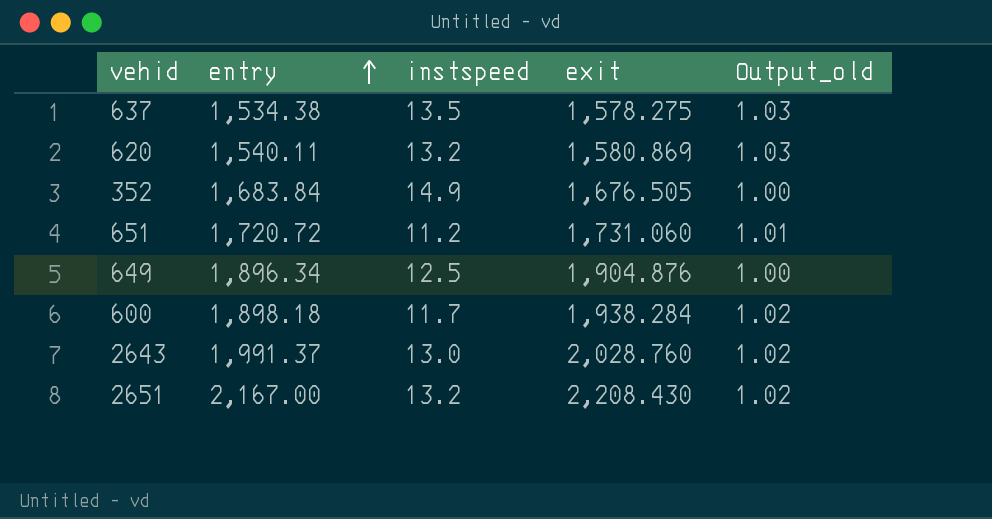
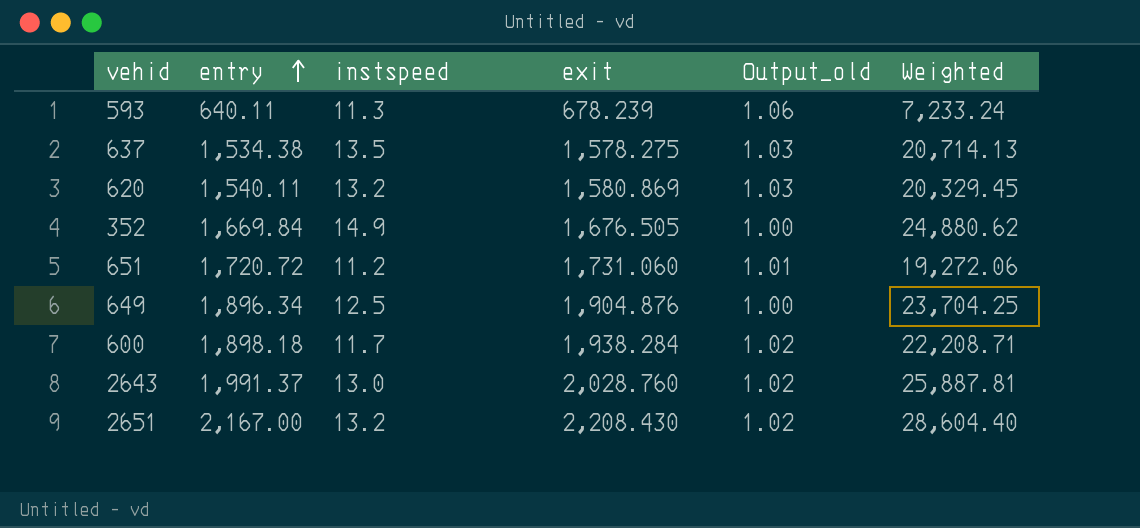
column Weighted | formula: none -> [entry] * [instspeed]
row 593: none -> 640.11 | 11.3 | 678.239 | 1.06 | 7,233.24
352 | entry: 1,683.84 -> 1,669.84

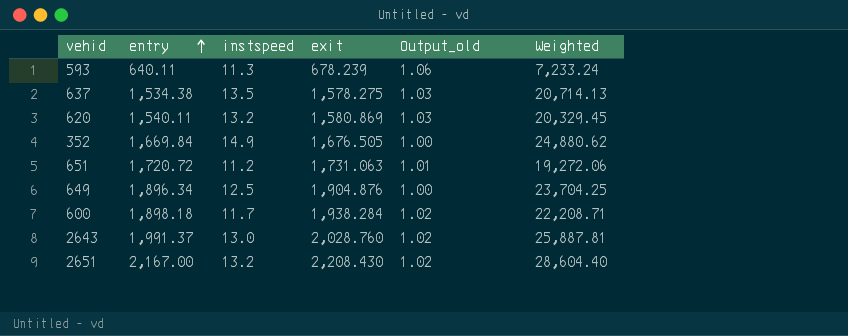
651 | exit: 1,731.060 -> 1,731.063

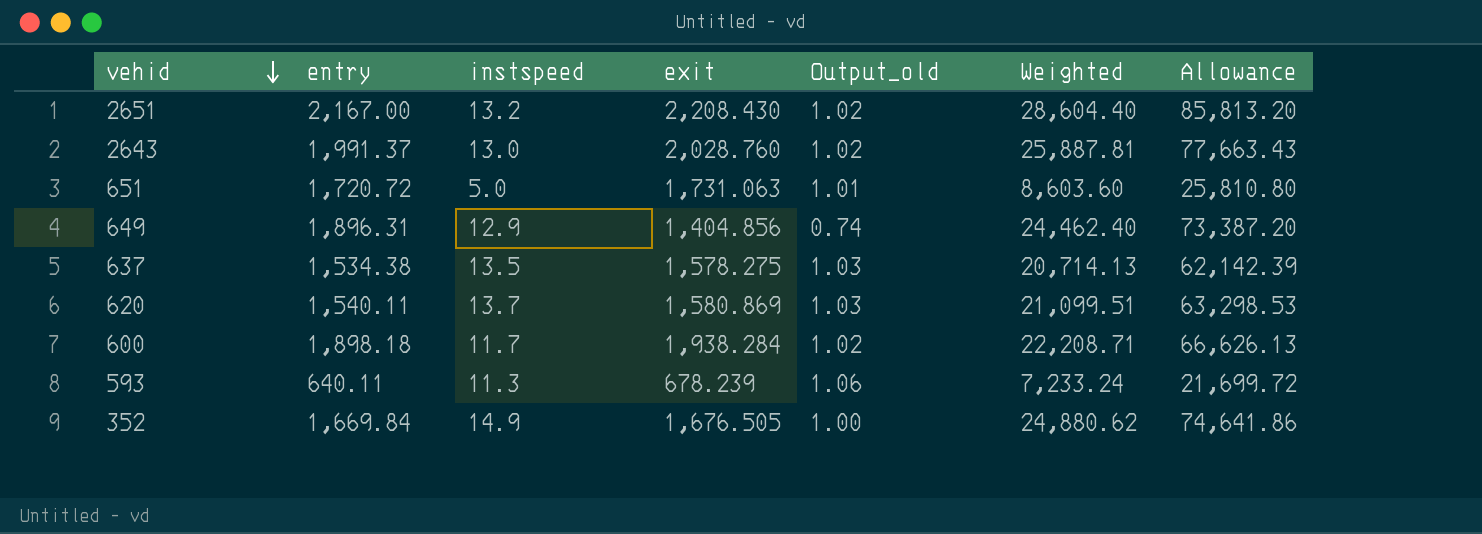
row order: entry ascending -> vehid descending
column Allowance | formula: none -> [Weighted] * 3
651 | instspeed: 11.2 -> 5.0
651 | Weighted: 19,272.06 -> 8,603.60
649 | entry: 1,896.34 -> 1,896.31
649 | instspeed: 12.5 -> 12.9
649 | exit: 1,904.876 -> 1,404.856
649 | Output_old: 1.00 -> 0.74
649 | Weighted: 23,704.25 -> 24,462.40
620 | instspeed: 13.2 -> 13.7
620 | Weighted: 20,329.45 -> 21,099.51

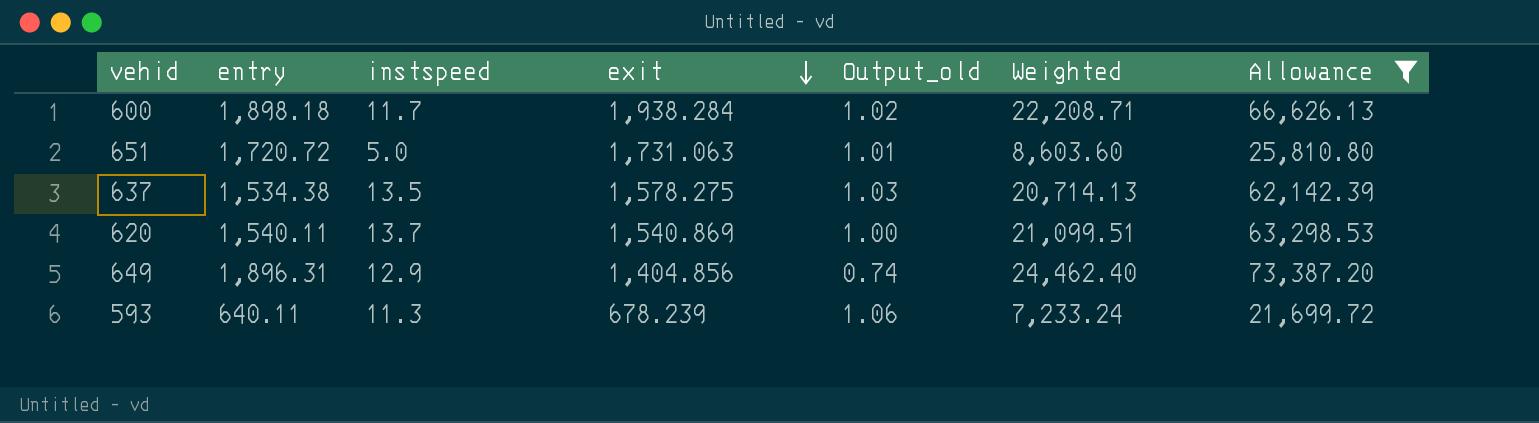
filter: none -> Allowance <= 73,387.20
row order: vehid descending -> exit descending
620 | exit: 1,580.869 -> 1,540.869
620 | Output_old: 1.03 -> 1.00

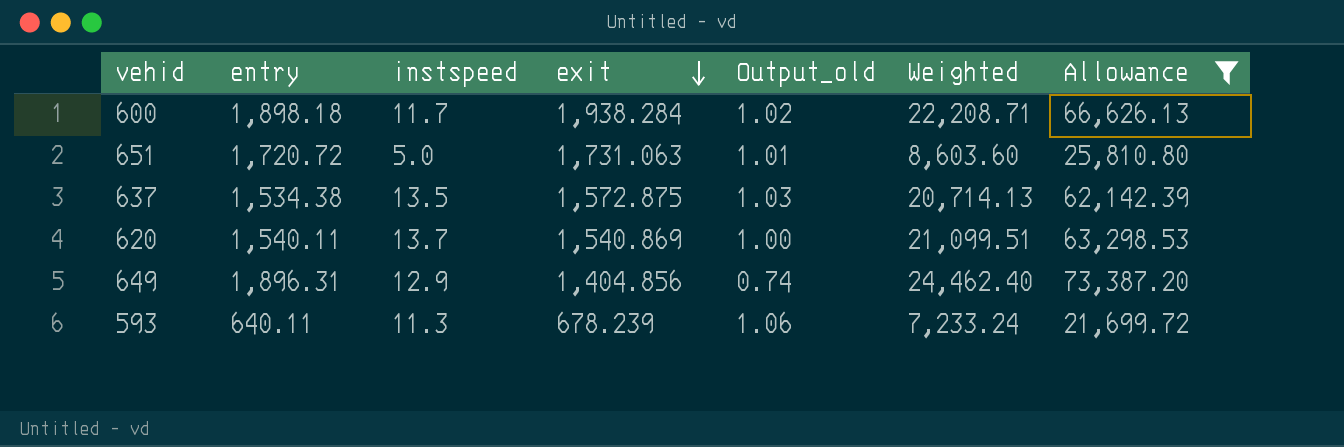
637 | exit: 1,578.275 -> 1,572.875

